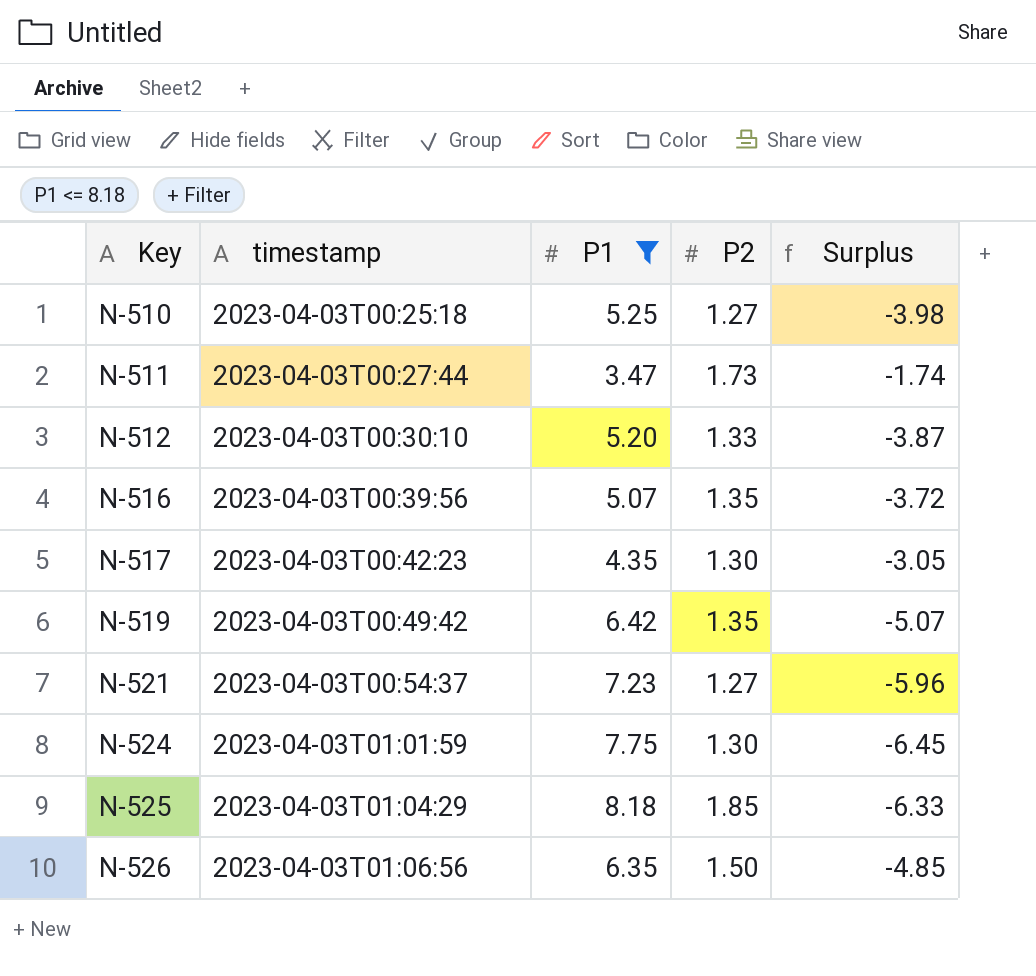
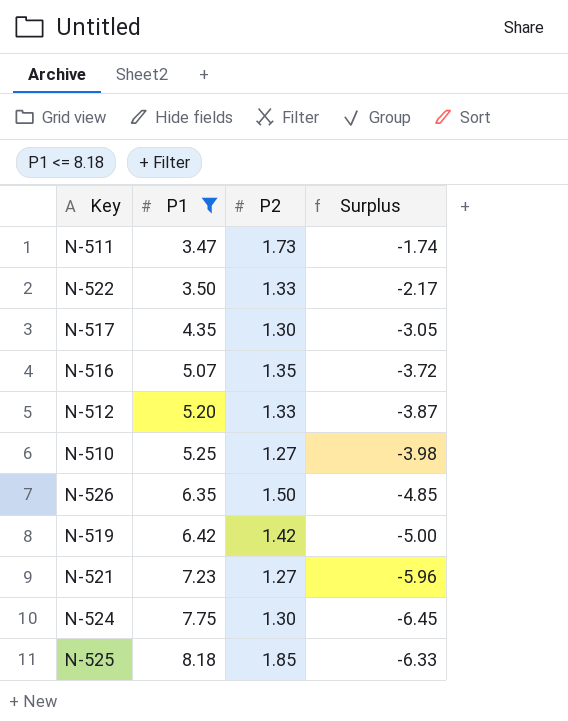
row order: Key ascending -> P1 ascending
column timestamp | position: 2 -> none
row N-522: none -> 3.50 | 1.33 | -2.17
N-519 | P2: 1.35 -> 1.42
N-519 | Surplus: -5.07 -> -5.00

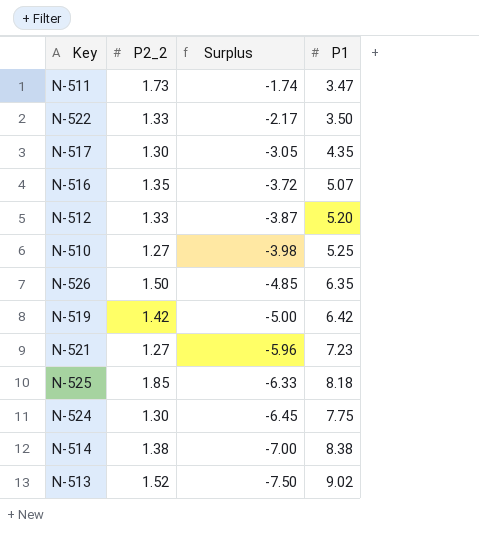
filter: P1 <= 8.18 -> none
row order: P1 ascending -> Surplus descending
column name: P2 -> P2_2
column P1 | position: 2 -> 4

